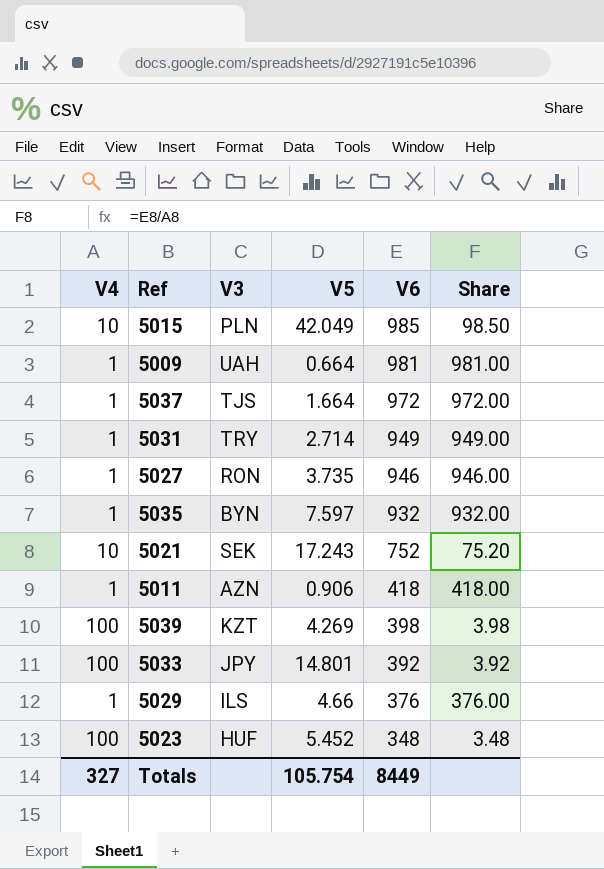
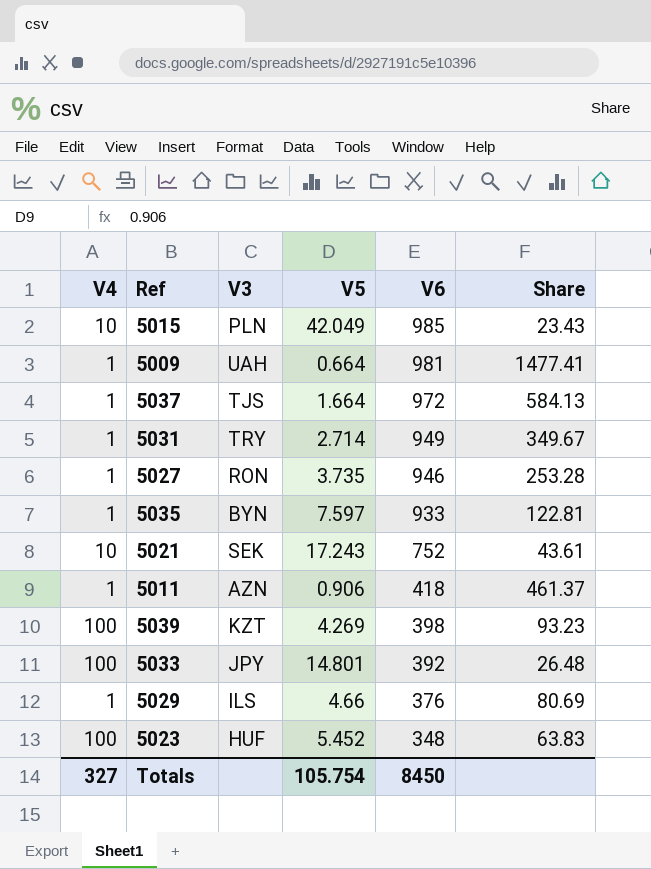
column Share | formula: [V6] / [V4] -> [V6] / [V5]
5035 | V6: 932 -> 933
Totals | V6: 8449 -> 8450

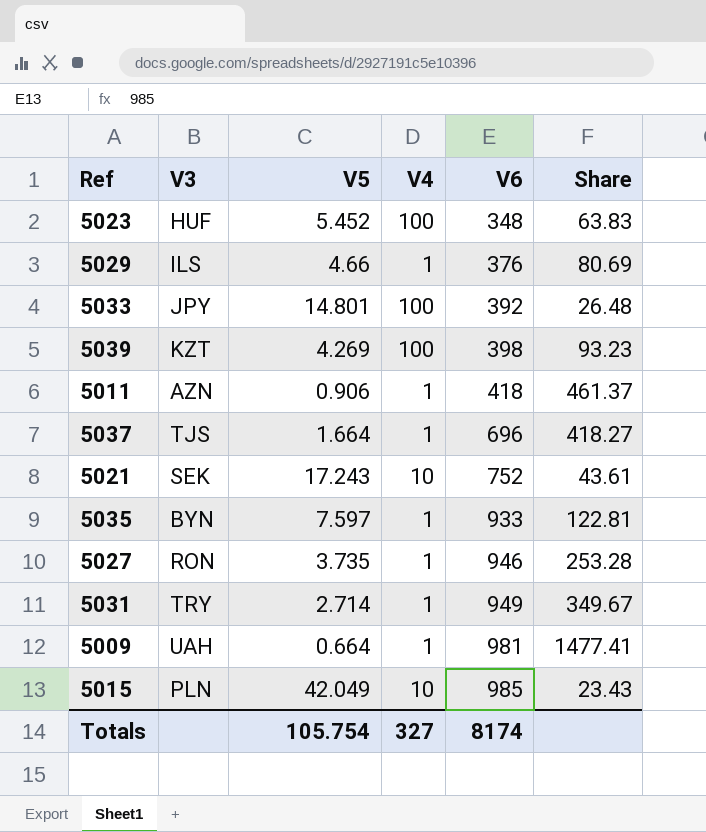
row order: V6 descending -> V6 ascending
column V4 | position: 1 -> 4
5037 | V6: 972 -> 696
5037 | Share: 584.13 -> 418.27
Totals | V6: 8450 -> 8174

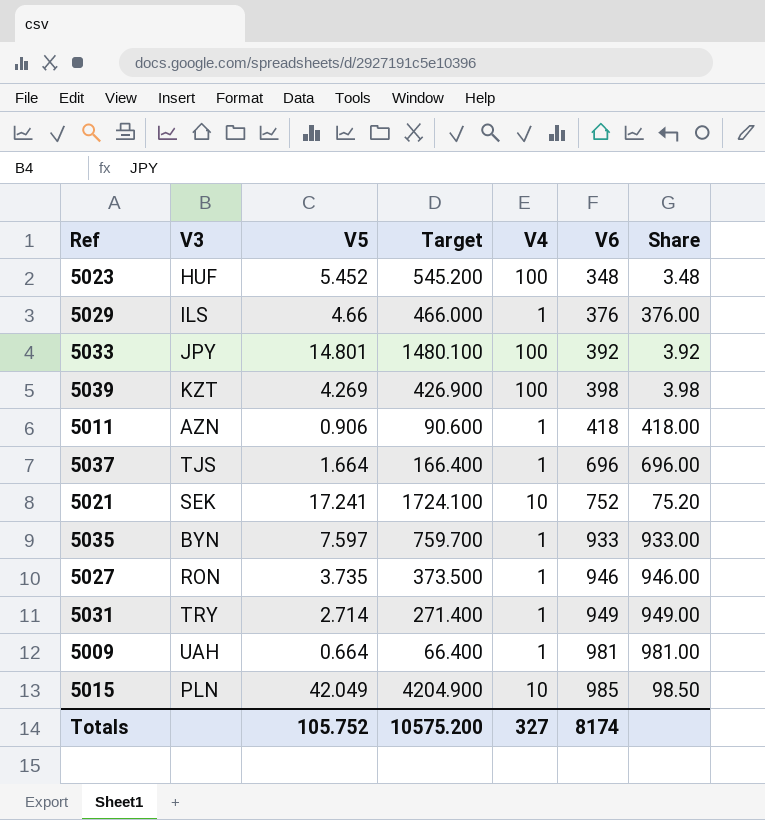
column Target | formula: none -> [V5] * 100
column Share | formula: [V6] / [V5] -> [V6] / [V4]
5021 | V5: 17.243 -> 17.241
Totals | V5: 105.754 -> 105.752

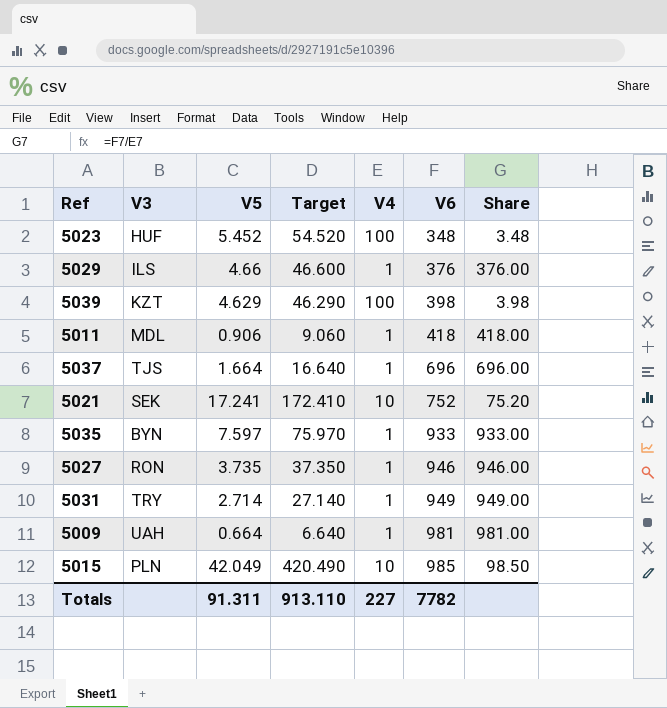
column Target | formula: [V5] * 100 -> [V5] * 10
row 5033: JPY | 14.801 | 1480.100 | 100 | 392 | 3.92 -> none
5039 | V5: 4.269 -> 4.629
5011 | V3: AZN -> MDL
Totals | V5: 105.752 -> 91.311
Totals | Target: 10575.200 -> 913.110
Totals | V4: 327 -> 227
Totals | V6: 8174 -> 7782

